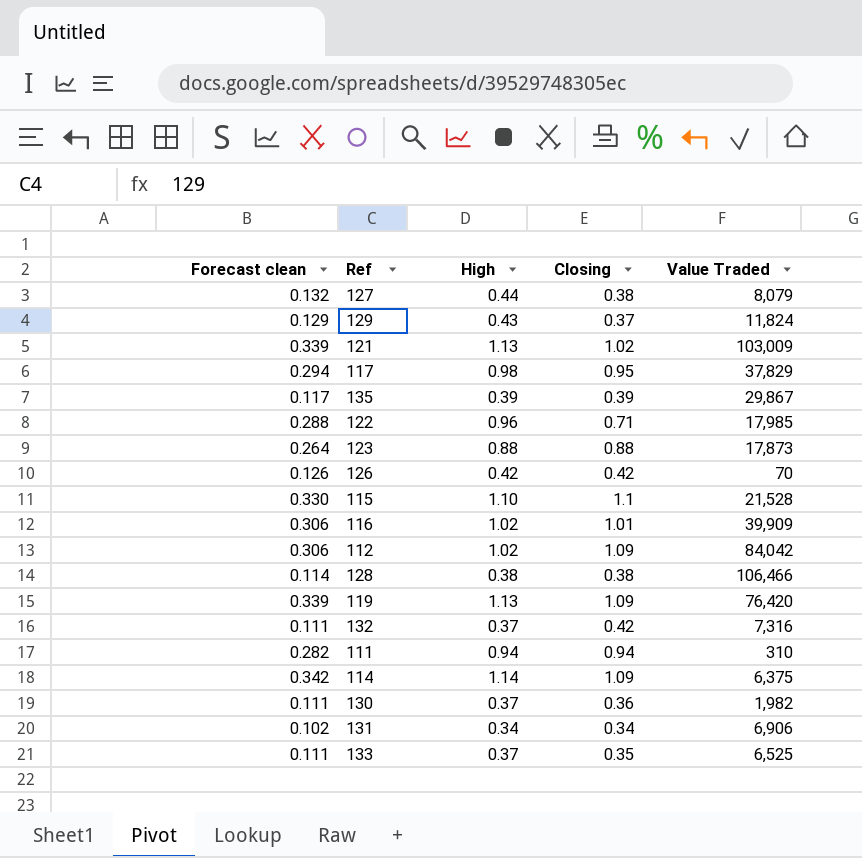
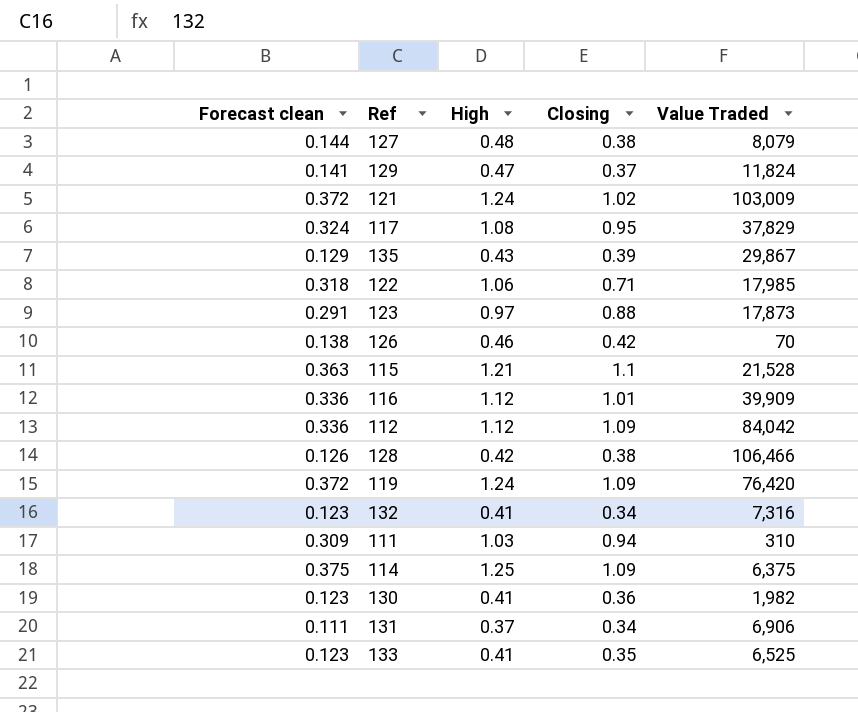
127 | Forecast clean: 0.132 -> 0.144
127 | High: 0.44 -> 0.48
129 | Forecast clean: 0.129 -> 0.141
129 | High: 0.43 -> 0.47
121 | Forecast clean: 0.339 -> 0.372
121 | High: 1.13 -> 1.24
117 | Forecast clean: 0.294 -> 0.324
117 | High: 0.98 -> 1.08
135 | Forecast clean: 0.117 -> 0.129
135 | High: 0.39 -> 0.43
122 | Forecast clean: 0.288 -> 0.318
122 | High: 0.96 -> 1.06
123 | Forecast clean: 0.264 -> 0.291
123 | High: 0.88 -> 0.97
126 | Forecast clean: 0.126 -> 0.138
126 | High: 0.42 -> 0.46
115 | Forecast clean: 0.330 -> 0.363
115 | High: 1.10 -> 1.21
116 | Forecast clean: 0.306 -> 0.336
116 | High: 1.02 -> 1.12
112 | Forecast clean: 0.306 -> 0.336
112 | High: 1.02 -> 1.12
128 | Forecast clean: 0.114 -> 0.126
128 | High: 0.38 -> 0.42
119 | Forecast clean: 0.339 -> 0.372
119 | High: 1.13 -> 1.24
132 | Forecast clean: 0.111 -> 0.123
132 | High: 0.37 -> 0.41
132 | Closing: 0.42 -> 0.34
111 | Forecast clean: 0.282 -> 0.309
111 | High: 0.94 -> 1.03
114 | Forecast clean: 0.342 -> 0.375
114 | High: 1.14 -> 1.25
130 | Forecast clean: 0.111 -> 0.123
130 | High: 0.37 -> 0.41
131 | Forecast clean: 0.102 -> 0.111
131 | High: 0.34 -> 0.37
133 | Forecast clean: 0.111 -> 0.123
133 | High: 0.37 -> 0.41

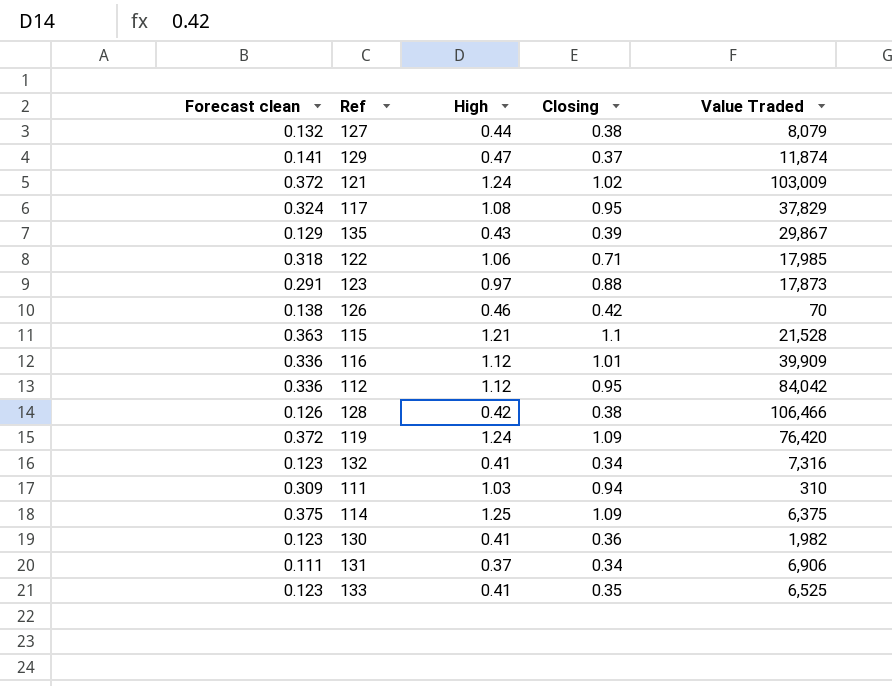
127 | Forecast clean: 0.144 -> 0.132
127 | High: 0.48 -> 0.44
129 | Value Traded: 11,824 -> 11,874
112 | Closing: 1.09 -> 0.95

